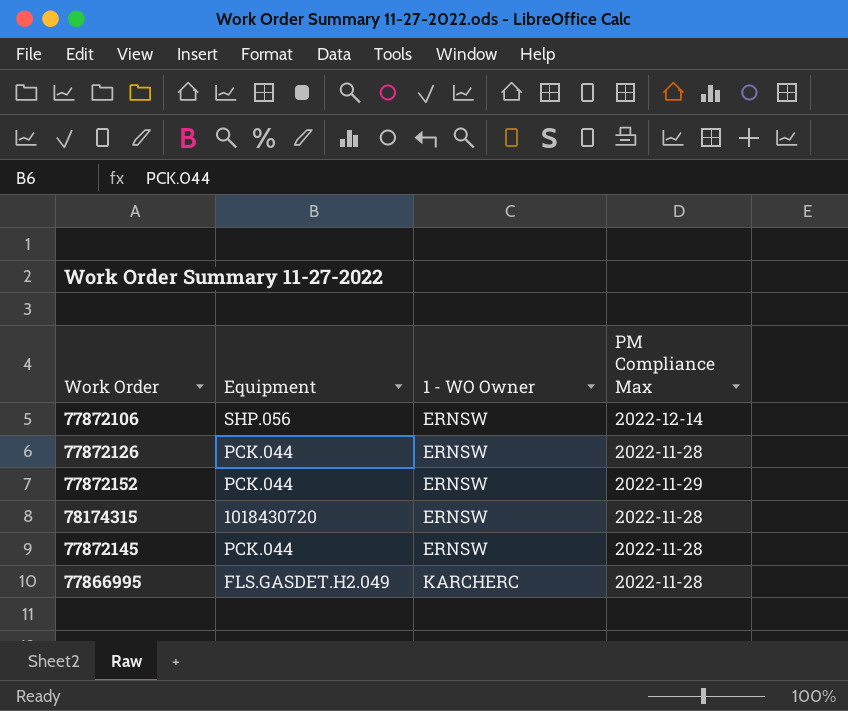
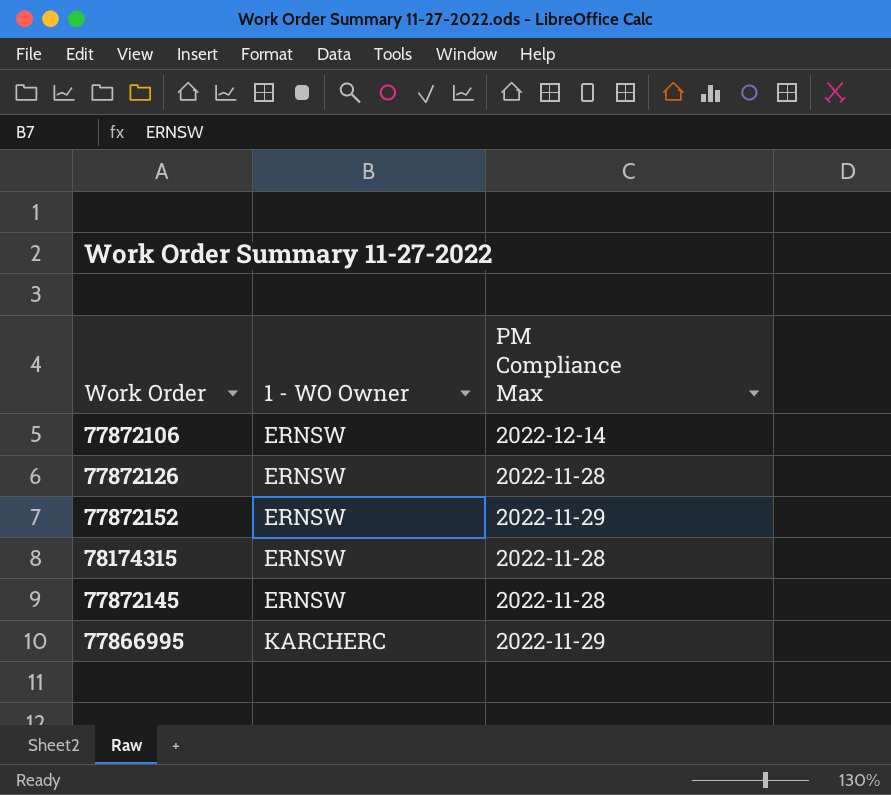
column Equipment | position: 2 -> none
77866995 | PM Compliance Max: 2022-11-28 -> 2022-11-29

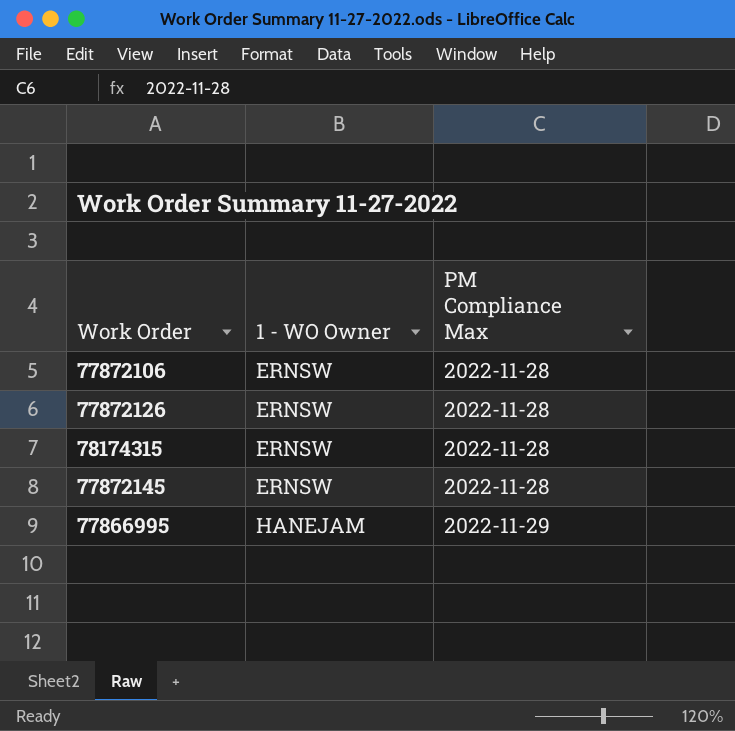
row 77872152: ERNSW | 2022-11-29 -> none
77872106 | PM Compliance Max: 2022-12-14 -> 2022-11-28
77866995 | 1 - WO Owner: KARCHERC -> HANEJAM

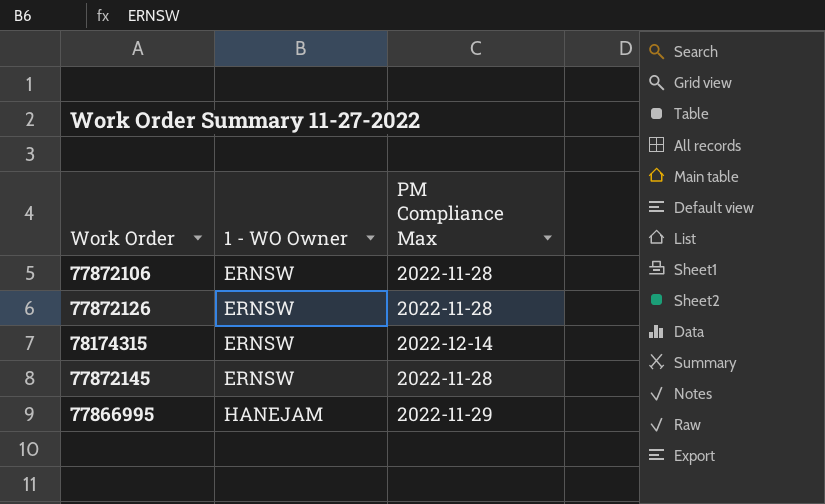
78174315 | PM Compliance Max: 2022-11-28 -> 2022-12-14

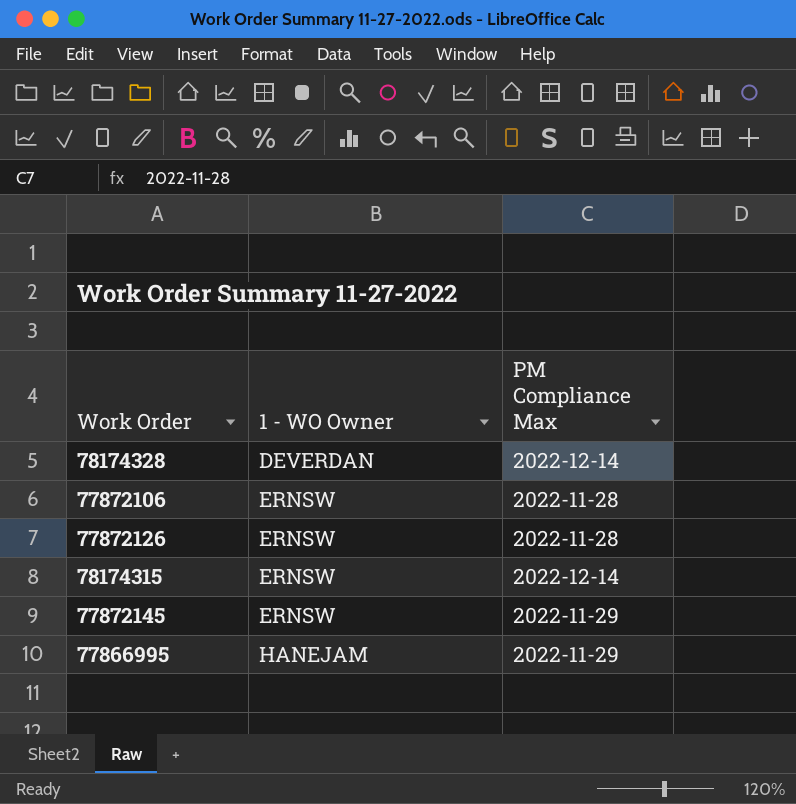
row 78174328: none -> DEVERDAN | 2022-12-14
77872145 | PM Compliance Max: 2022-11-28 -> 2022-11-29

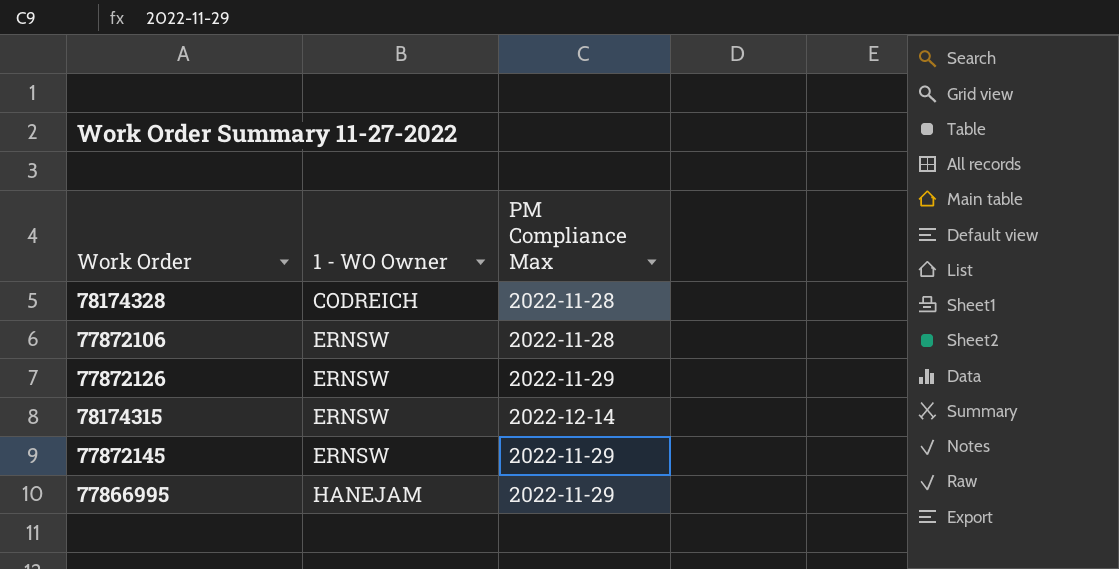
78174328 | 1 - WO Owner: DEVERDAN -> CODREICH
78174328 | PM Compliance Max: 2022-12-14 -> 2022-11-28
77872126 | PM Compliance Max: 2022-11-28 -> 2022-11-29

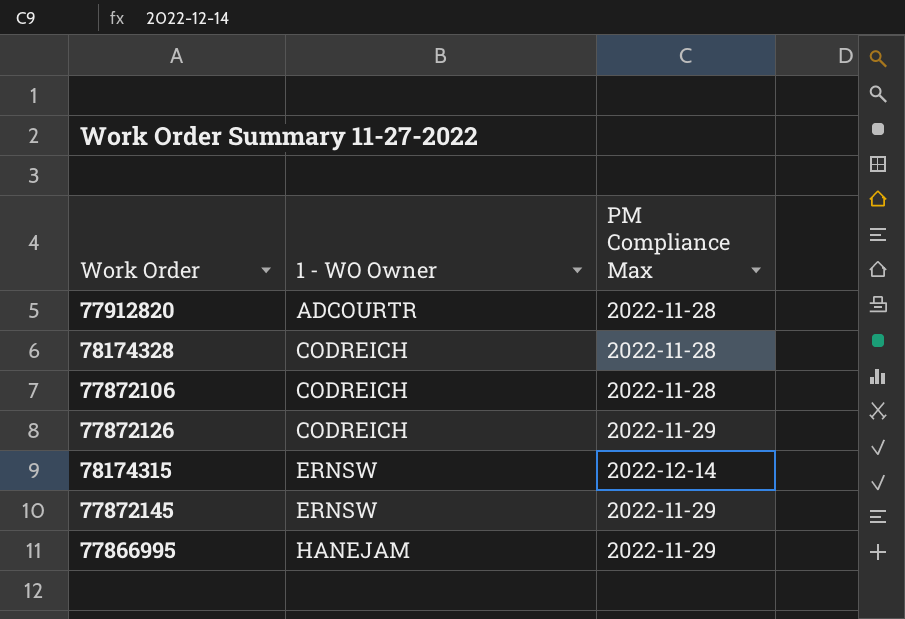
row 77912820: none -> ADCOURTR | 2022-11-28
77872106 | 1 - WO Owner: ERNSW -> CODREICH
77872126 | 1 - WO Owner: ERNSW -> CODREICH

